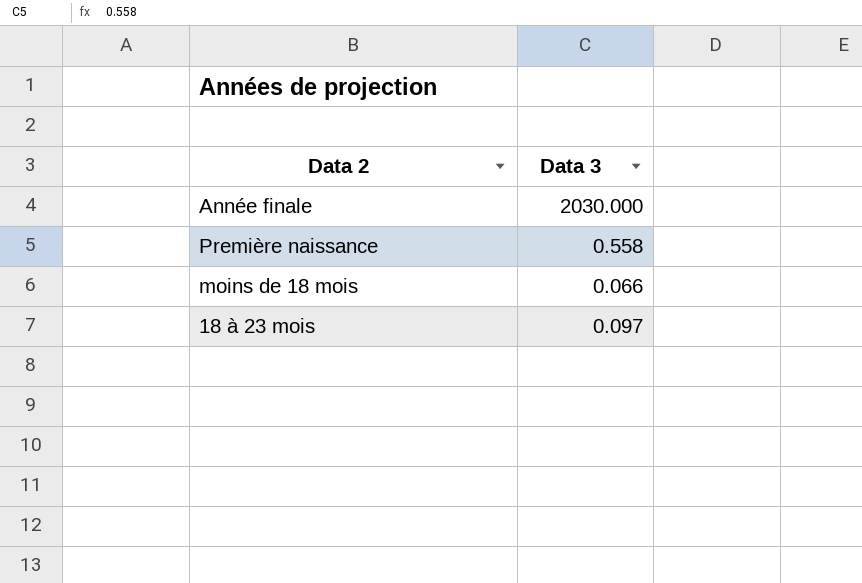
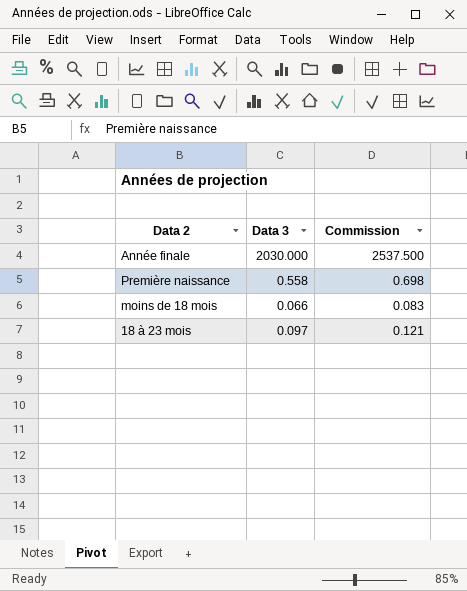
column Commission | formula: none -> [Data 3] * 1.25

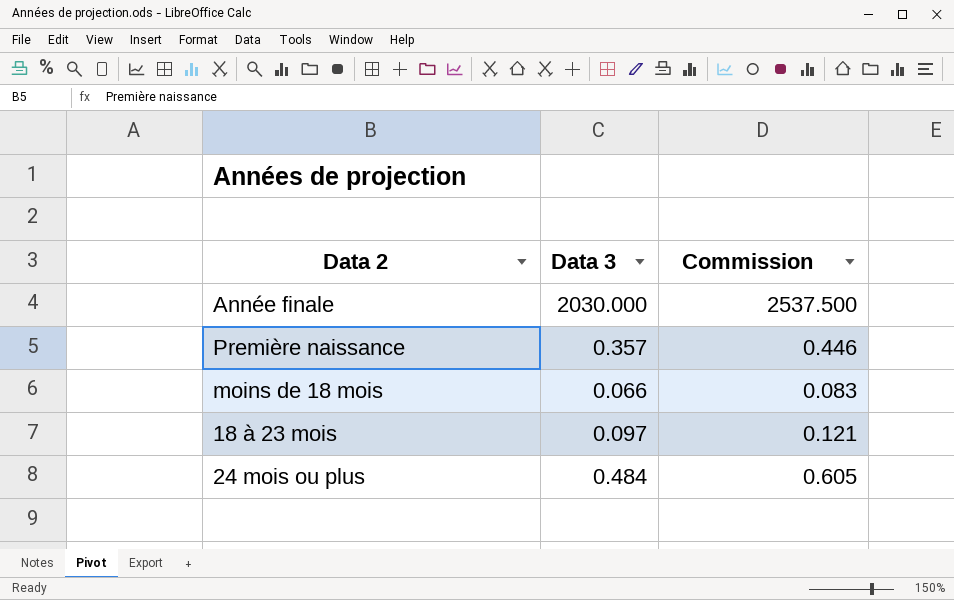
Première naissance | Data 3: 0.558 -> 0.357
Première naissance | Commission: 0.698 -> 0.446
row 24 mois ou plus: none -> 0.484 | 0.605

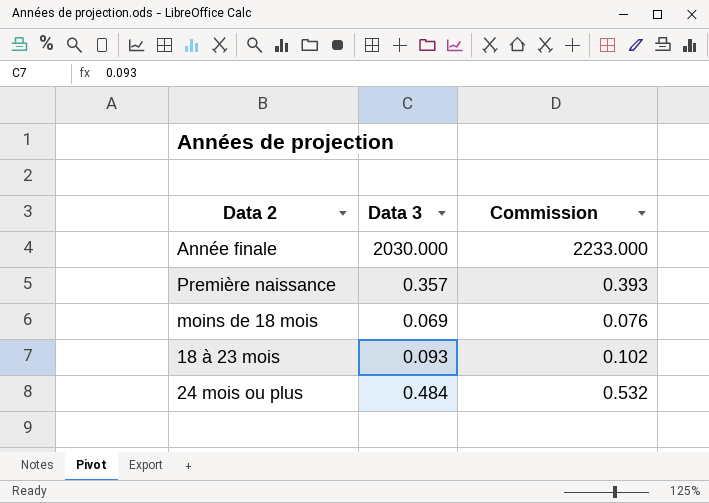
column Commission | formula: [Data 3] * 1.25 -> [Data 3] * 1.1
moins de 18 mois | Data 3: 0.066 -> 0.069
18 à 23 mois | Data 3: 0.097 -> 0.093

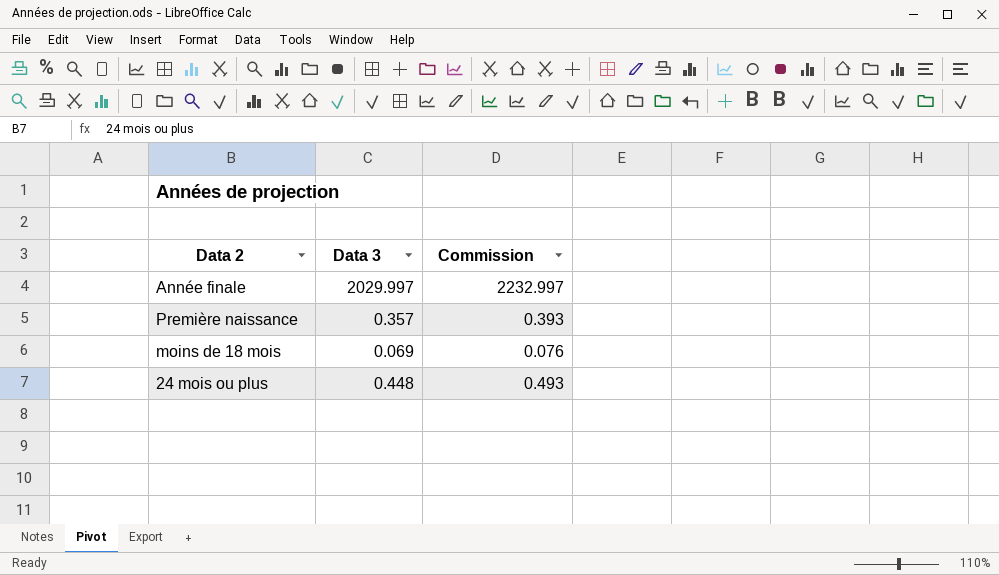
row 18 à 23 mois: 0.093 | 0.102 -> none
Année finale | Data 3: 2030.000 -> 2029.997
Année finale | Commission: 2233.000 -> 2232.997
24 mois ou plus | Data 3: 0.484 -> 0.448
24 mois ou plus | Commission: 0.532 -> 0.493

